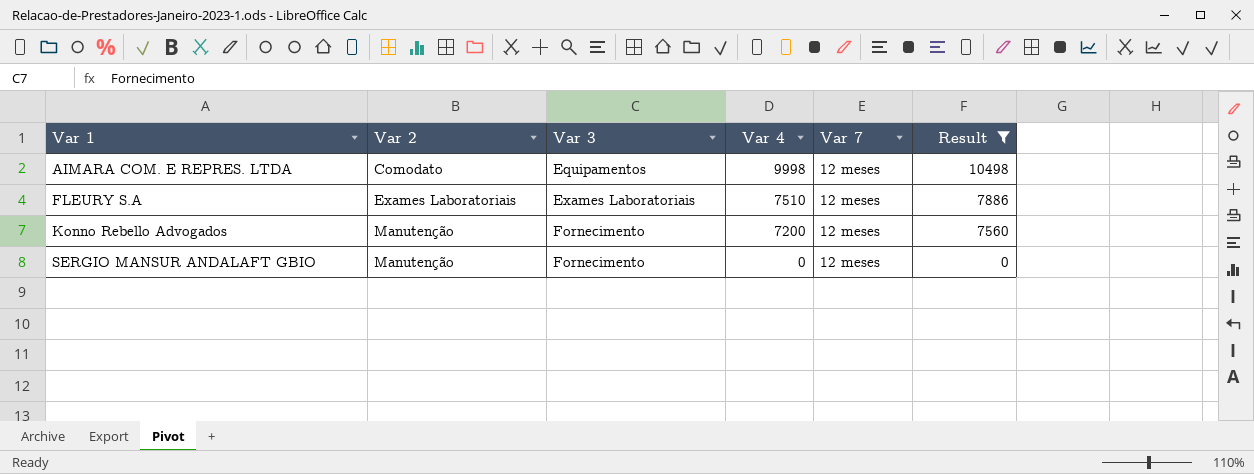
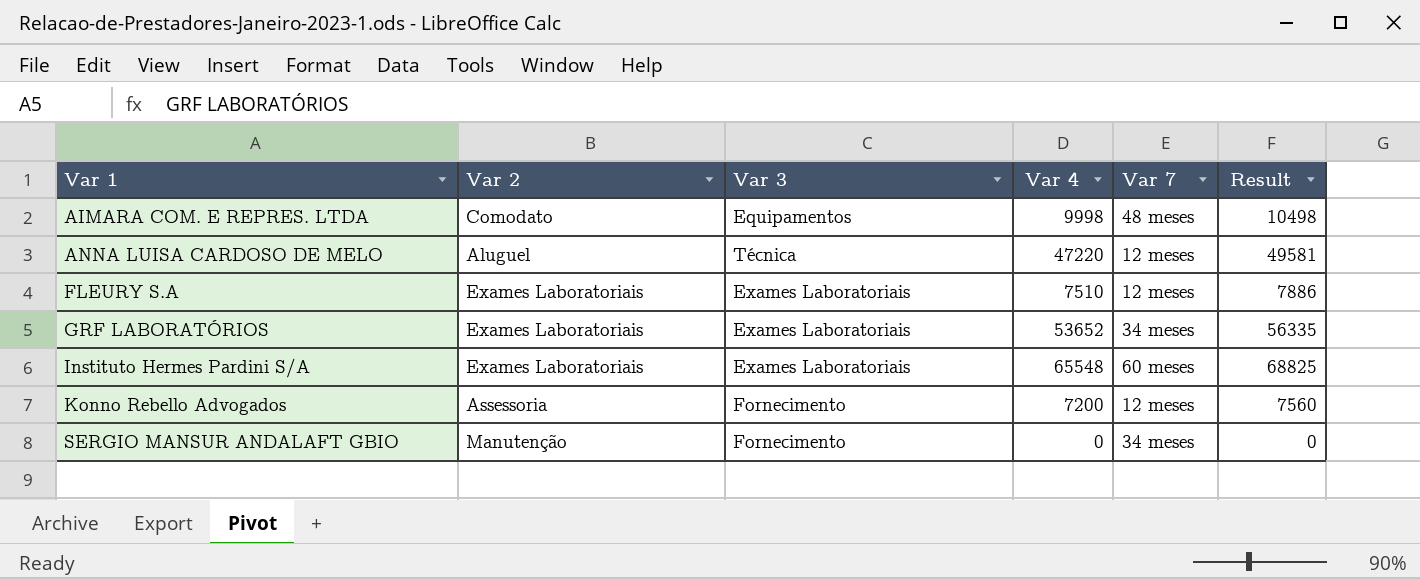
filter: Result <= 10498 -> none
AIMARA COM. E REPRES. LTDA | Var 7: 12 meses -> 48 meses
Konno Rebello Advogados | Var 2: Manutenção -> Assessoria
SERGIO MANSUR ANDALAFT GBIO | Var 7: 12 meses -> 34 meses

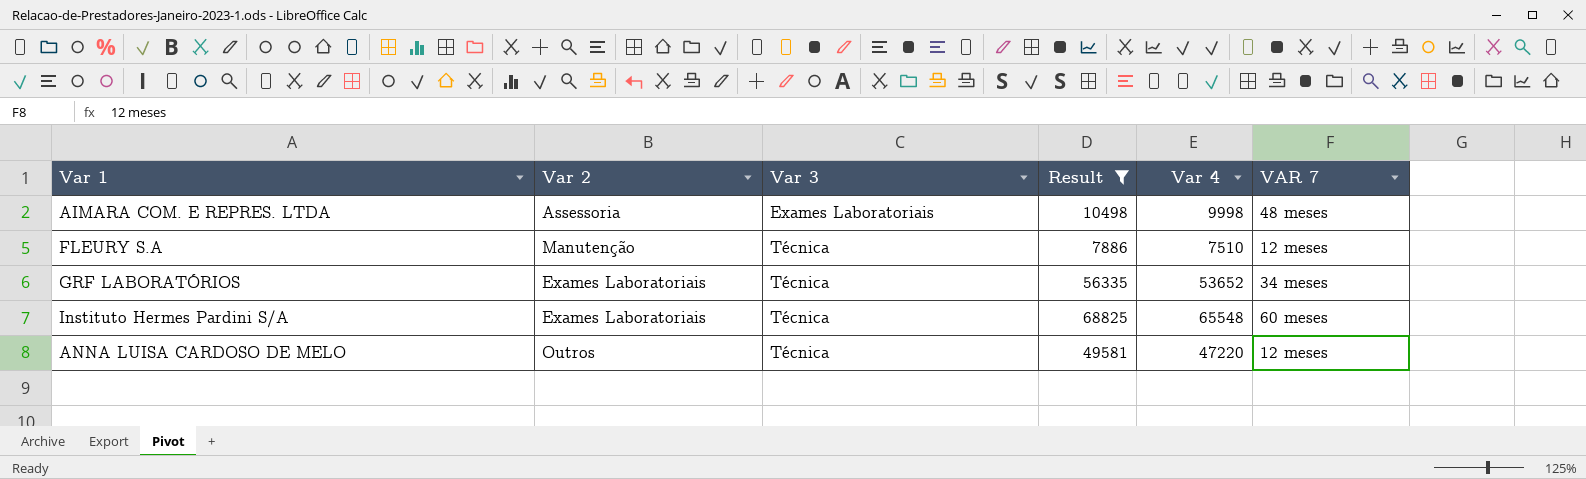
filter: none -> Result >= 7886
row order: Var 1 ascending -> Var 3 ascending
column Result | position: 6 -> 4
column name: Var 7 -> VAR 7
AIMARA COM. E REPRES. LTDA | Var 2: Comodato -> Assessoria
AIMARA COM. E REPRES. LTDA | Var 3: Equipamentos -> Exames Laboratoriais
FLEURY S.A | Var 2: Exames Laboratoriais -> Manutenção
FLEURY S.A | Var 3: Exames Laboratoriais -> Técnica
GRF LABORATÓRIOS | Var 3: Exames Laboratoriais -> Técnica
Instituto Hermes Pardini S/A | Var 3: Exames Laboratoriais -> Técnica
ANNA LUISA CARDOSO DE MELO | Var 2: Aluguel -> Outros

